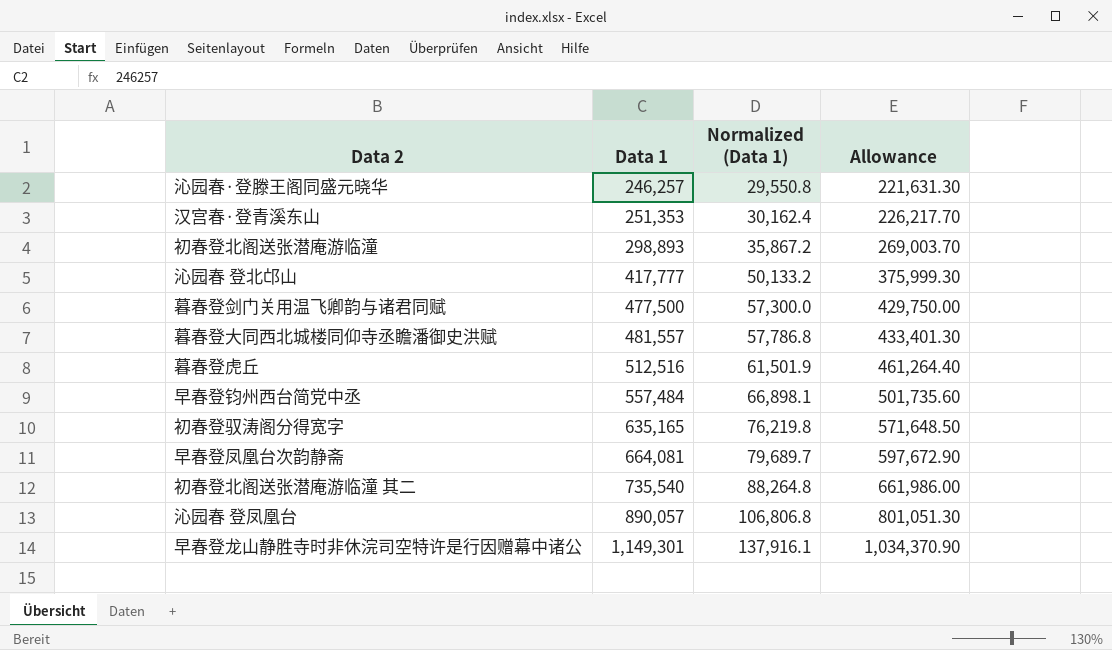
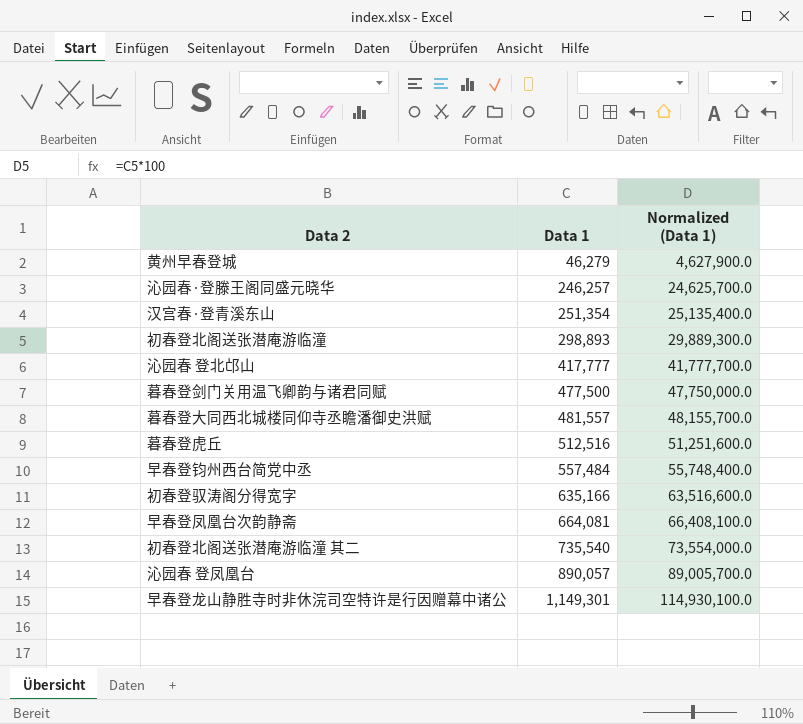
column Allowance | formula: [Data 1] * 0.9 -> none
column Normalized (Data 1) | formula: [Data 1] * 0.12 -> [Data 1] * 100
row 黄州早春登城: none -> 46,279 | 4,627,900.0
汉宫春·登青溪东山 | Data 1: 251,353 -> 251,354
初春登驭涛阁分得宽字 | Data 1: 635,165 -> 635,166

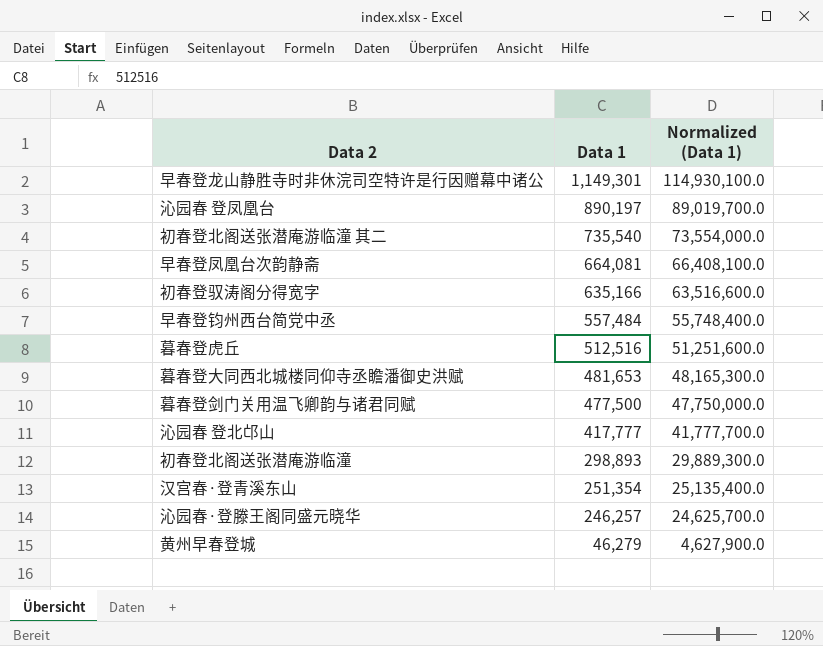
row order: Data 1 ascending -> Data 1 descending
沁园春 登凤凰台 | Data 1: 890,057 -> 890,197
沁园春 登凤凰台 | Normalized (Data 1): 89,005,700.0 -> 89,019,700.0
暮春登大同西北城楼同仰寺丞瞻潘御史洪赋 | Data 1: 481,557 -> 481,653
暮春登大同西北城楼同仰寺丞瞻潘御史洪赋 | Normalized (Data 1): 48,155,700.0 -> 48,165,300.0

